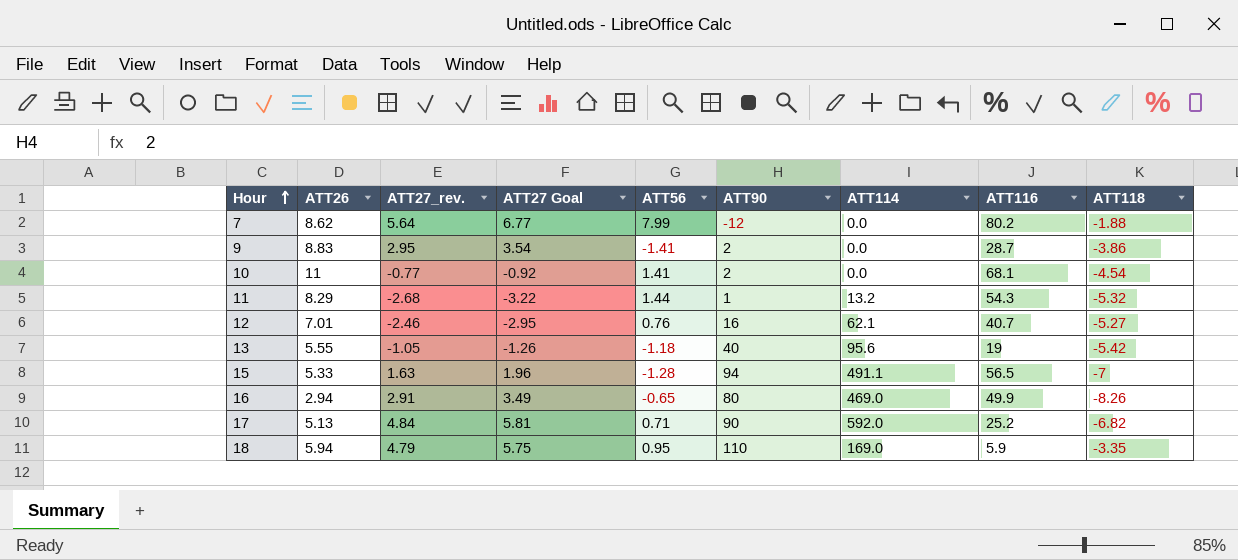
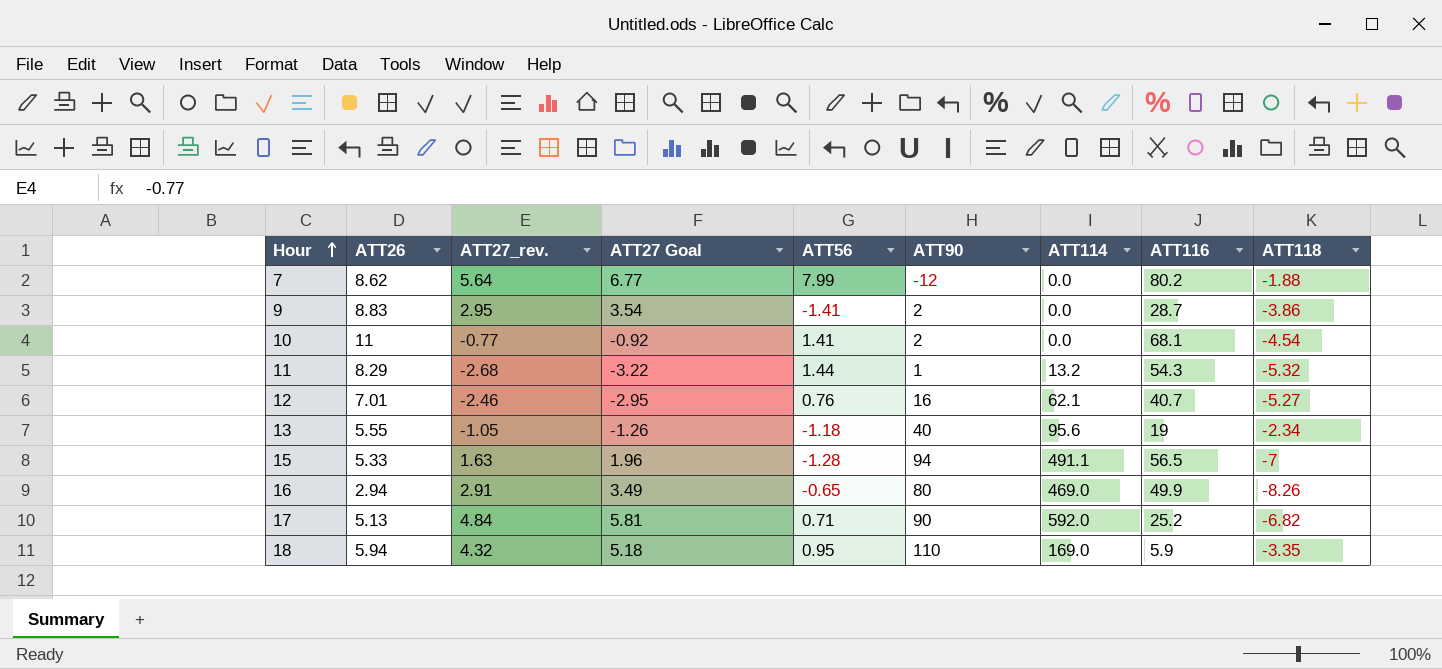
13 | ATT118: -5.42 -> -2.34
18 | ATT27_rev.: 4.79 -> 4.32
18 | ATT27 Goal: 5.75 -> 5.18

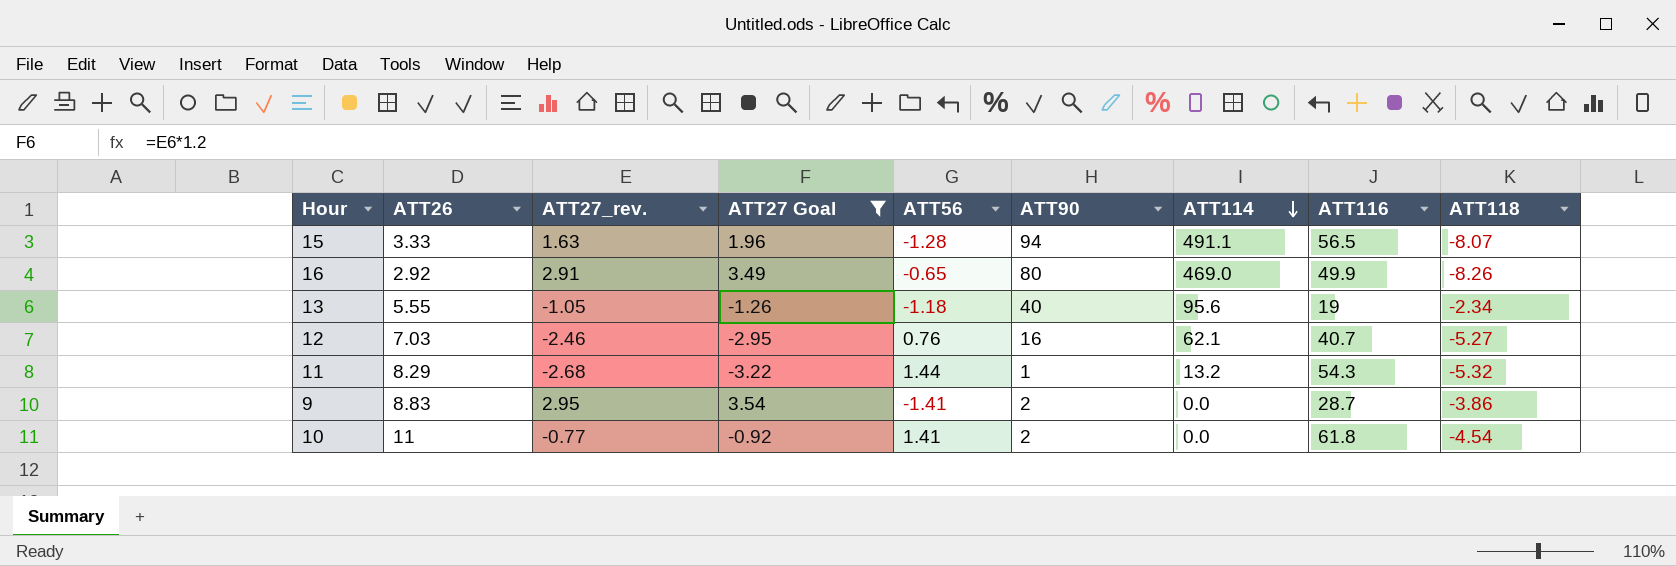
filter: none -> ATT27 Goal <= 3.54
row order: Hour ascending -> ATT114 descending
15 | ATT26: 5.33 -> 3.33
15 | ATT118: -7 -> -8.07
16 | ATT26: 2.94 -> 2.92
12 | ATT26: 7.01 -> 7.03
10 | ATT116: 68.1 -> 61.8

